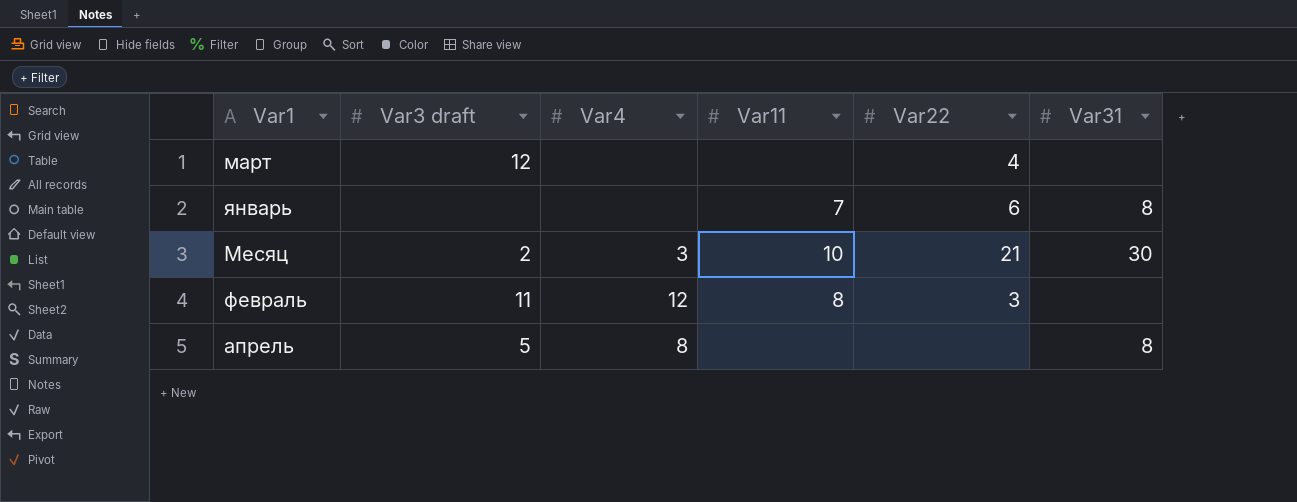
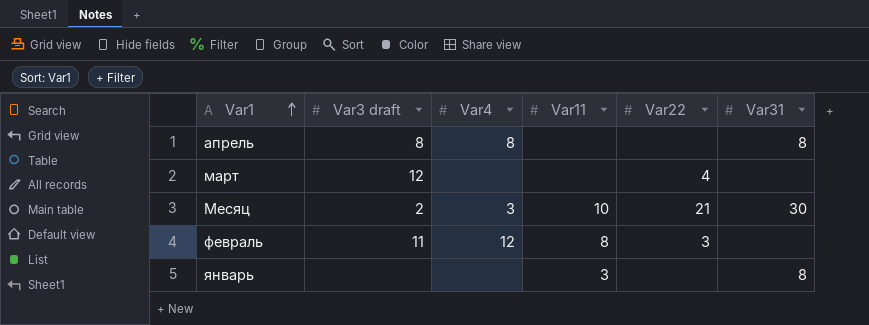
row order: none -> Var1 ascending
апрель | Var3 draft: 5 -> 8
январь | Var11: 7 -> 3
январь | Var22: 6 -> none

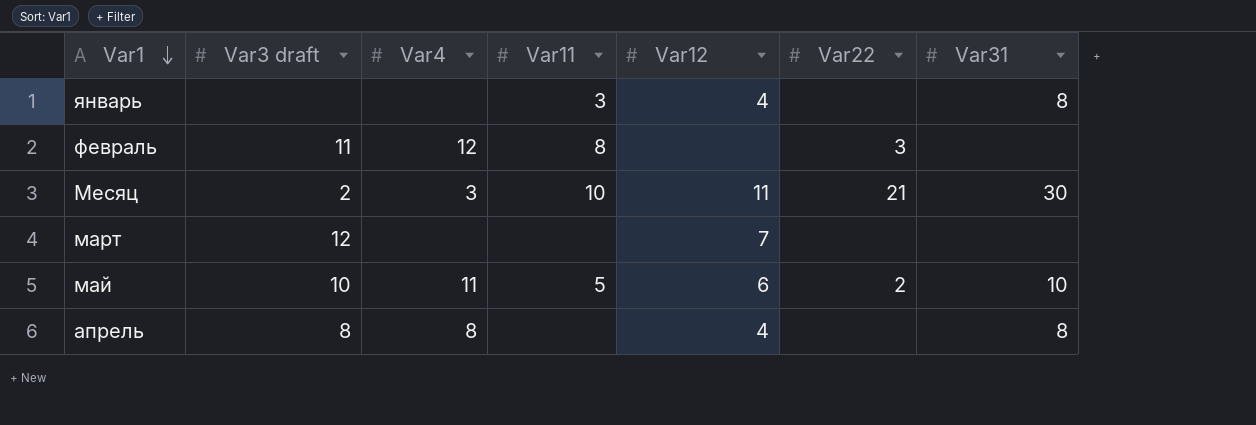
row order: Var1 ascending -> Var1 descending
column Var12 | position: none -> 5
март | Var22: 4 -> none
row май: none -> 10 | 11 | 5 | 6 | 2 | 10

